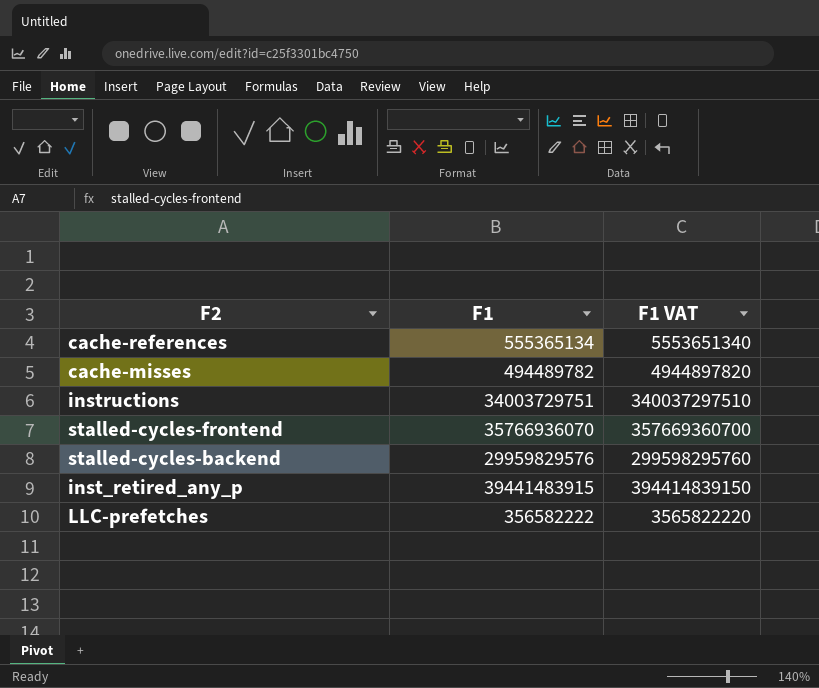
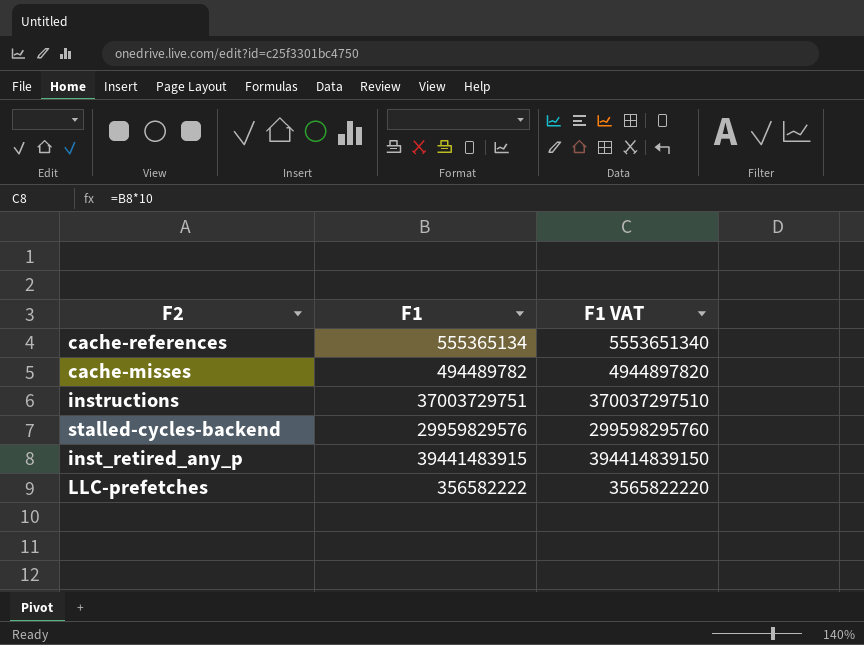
row stalled-cycles-frontend: 35766936070 | 357669360700 -> none
instructions | F1: 34003729751 -> 37003729751
instructions | F1 VAT: 340037297510 -> 370037297510

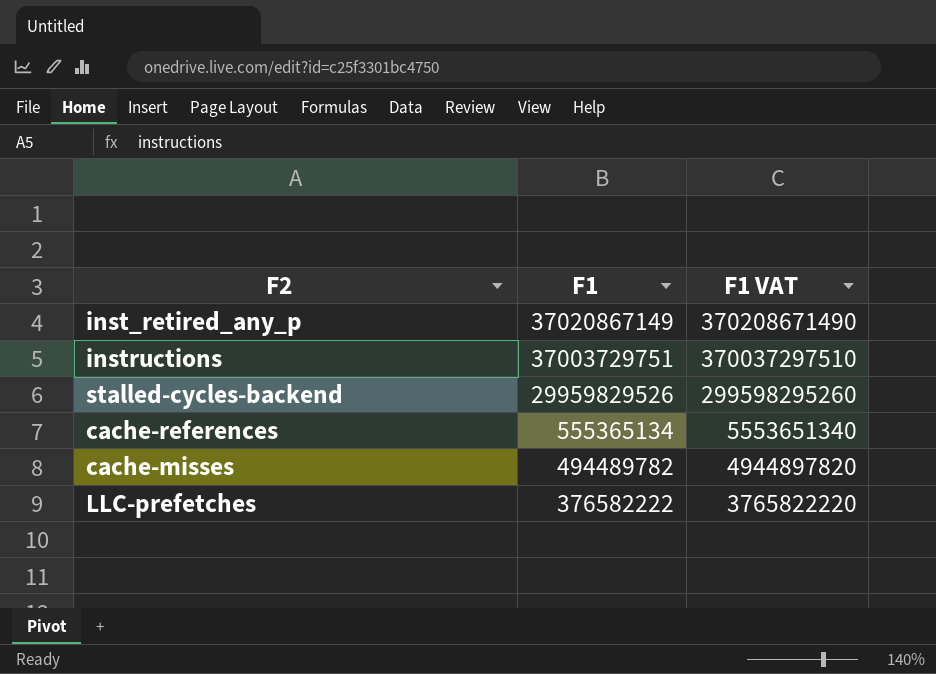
row order: none -> F1 descending
inst_retired_any_p | F1: 39441483915 -> 37020867149
inst_retired_any_p | F1 VAT: 394414839150 -> 370208671490
stalled-cycles-backend | F1: 29959829576 -> 29959829526
stalled-cycles-backend | F1 VAT: 299598295760 -> 299598295260
LLC-prefetches | F1: 356582222 -> 376582222
LLC-prefetches | F1 VAT: 3565822220 -> 3765822220

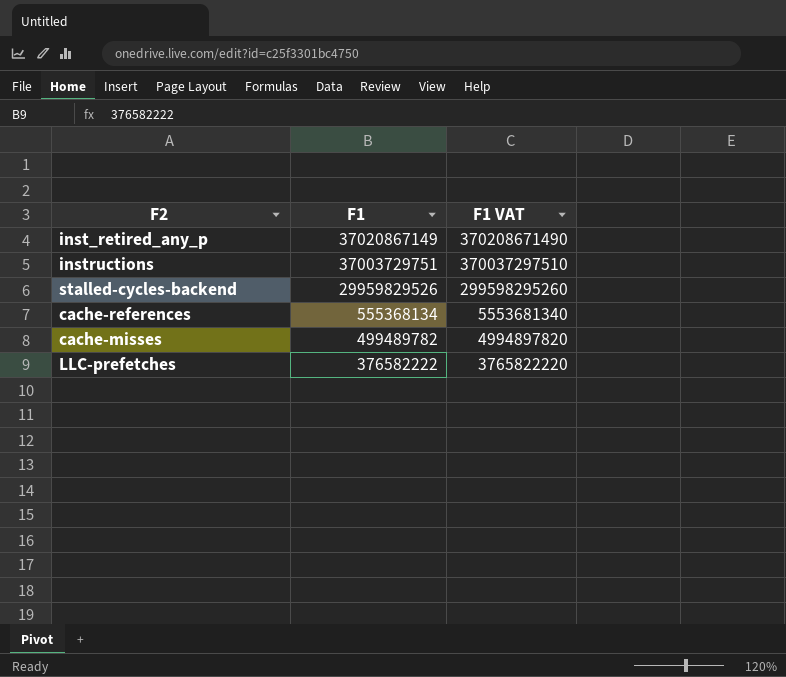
cache-references | F1: 555365134 -> 555368134
cache-references | F1 VAT: 5553651340 -> 5553681340
cache-misses | F1: 494489782 -> 499489782
cache-misses | F1 VAT: 4944897820 -> 4994897820

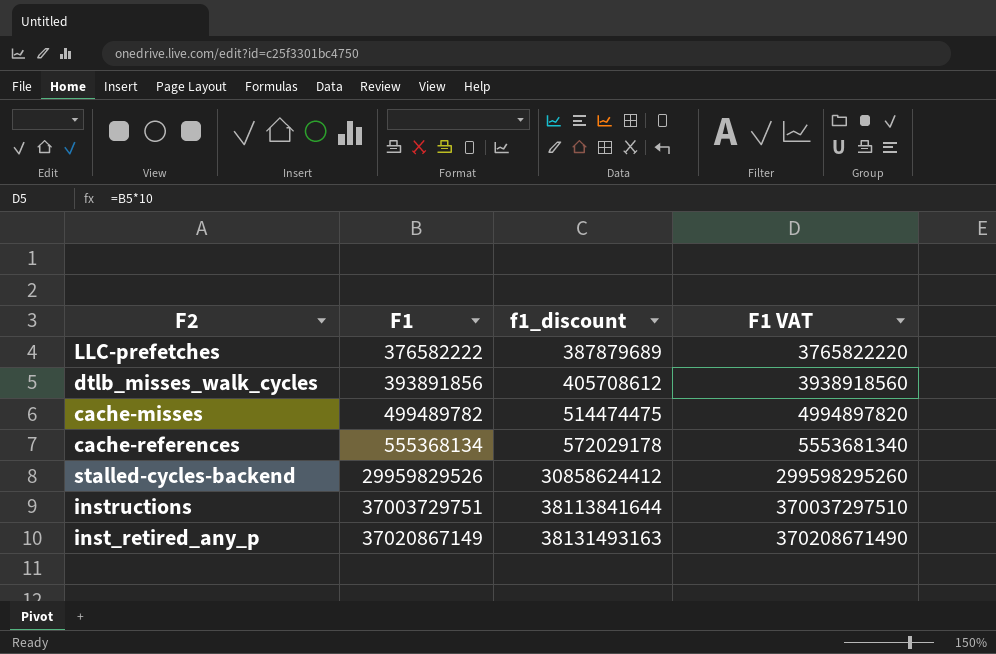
row order: F1 descending -> F1 ascending
column f1_discount | formula: none -> [F1] * 1.03
row dtlb_misses_walk_cycles: none -> 393891856 | 405708612 | 3938918560

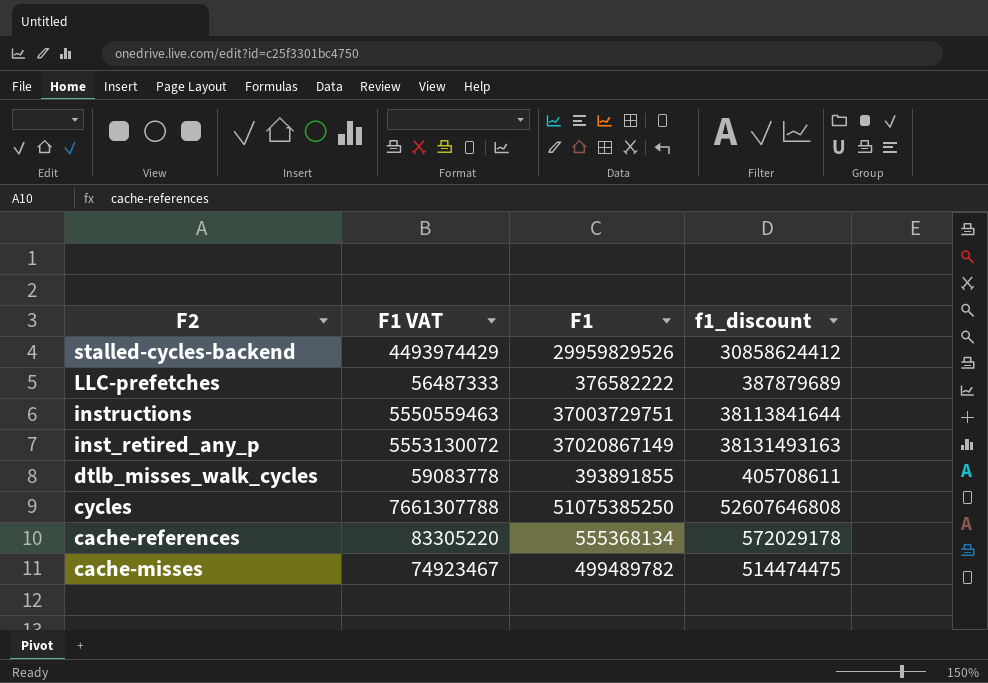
row order: F1 ascending -> F2 descending
column F1 VAT | formula: [F1] * 10 -> [F1] * 0.15
column F1 VAT | position: 4 -> 2
dtlb_misses_walk_cycles | F1: 393891856 -> 393891855
dtlb_misses_walk_cycles | f1_discount: 405708612 -> 405708611
row cycles: none -> 7661307788 | 51075385250 | 52607646808

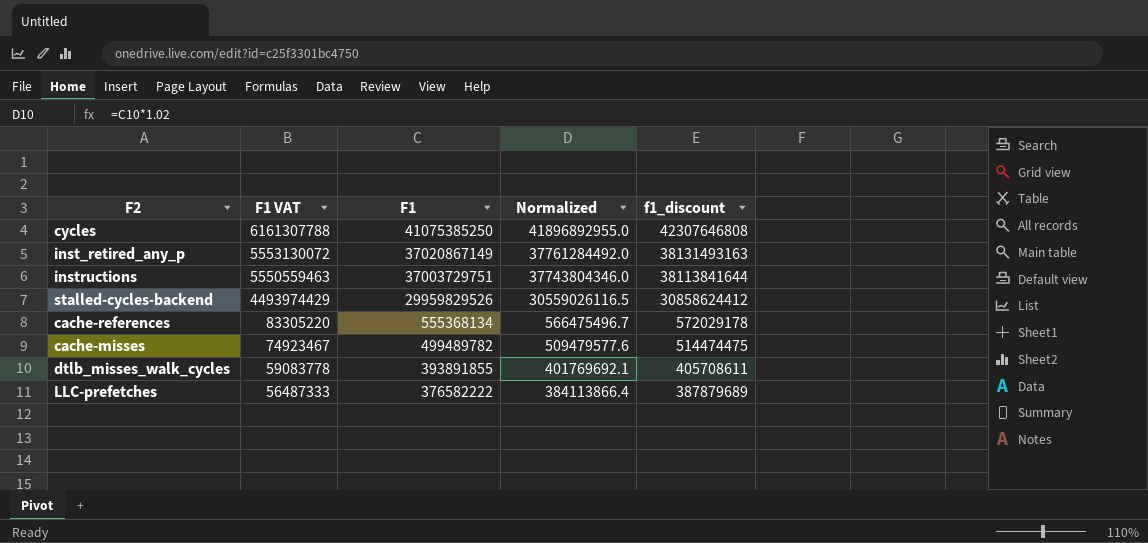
row order: F2 descending -> F1 VAT descending
column Normalized | formula: none -> [F1] * 1.02
cycles | F1 VAT: 7661307788 -> 6161307788
cycles | F1: 51075385250 -> 41075385250
cycles | f1_discount: 52607646808 -> 42307646808

